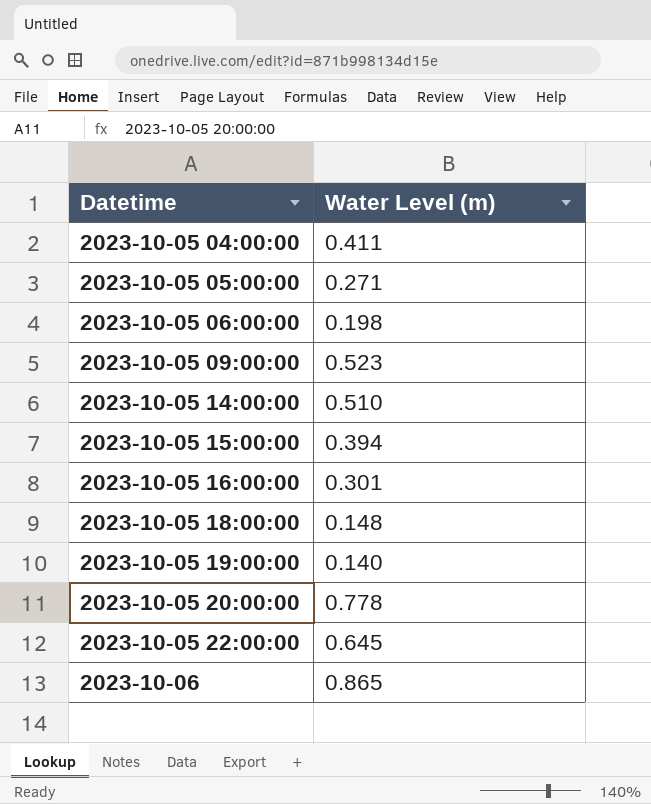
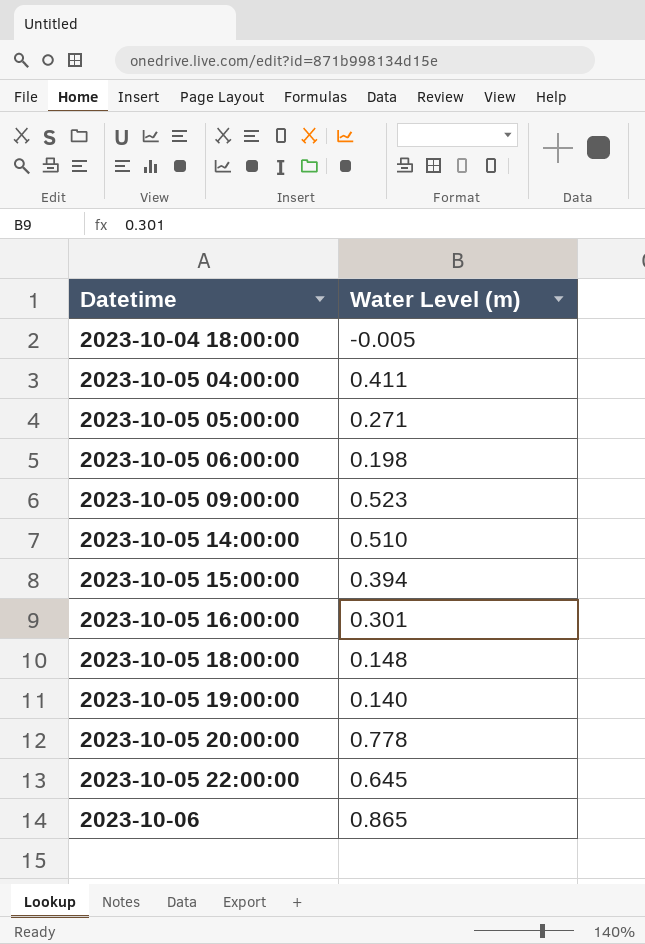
row 2023-10-04 18:00:00: none -> -0.005

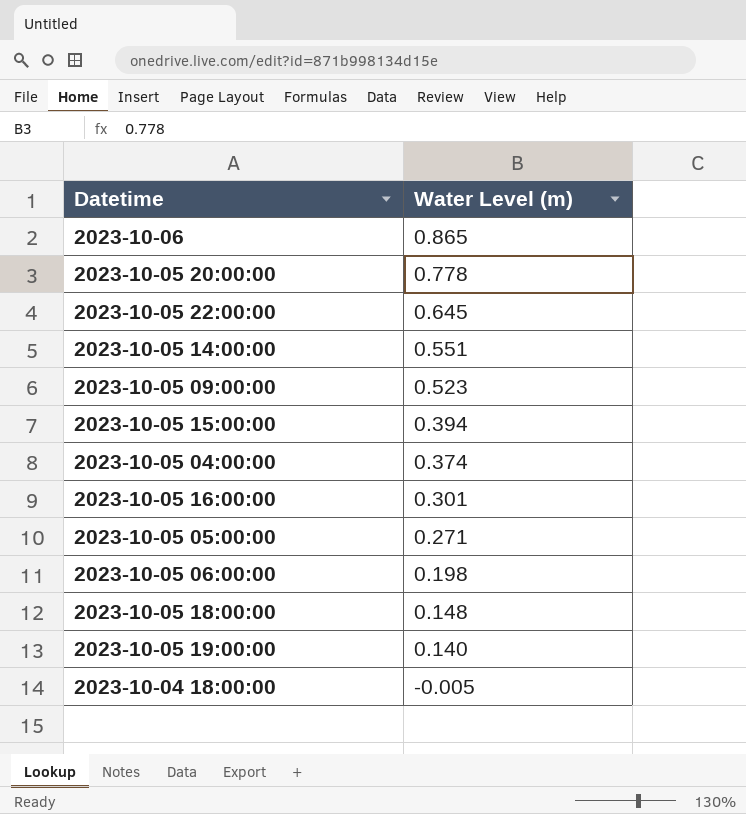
row order: Datetime ascending -> Water Level (m) descending
2023-10-05 14:00:00 | Water Level (m): 0.510 -> 0.551
2023-10-05 04:00:00 | Water Level (m): 0.411 -> 0.374

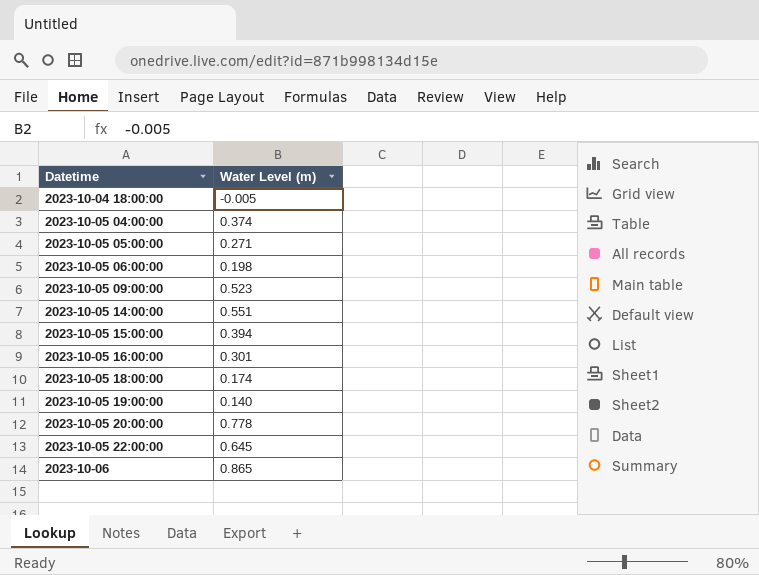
row order: Water Level (m) descending -> Datetime ascending
2023-10-05 18:00:00 | Water Level (m): 0.148 -> 0.174

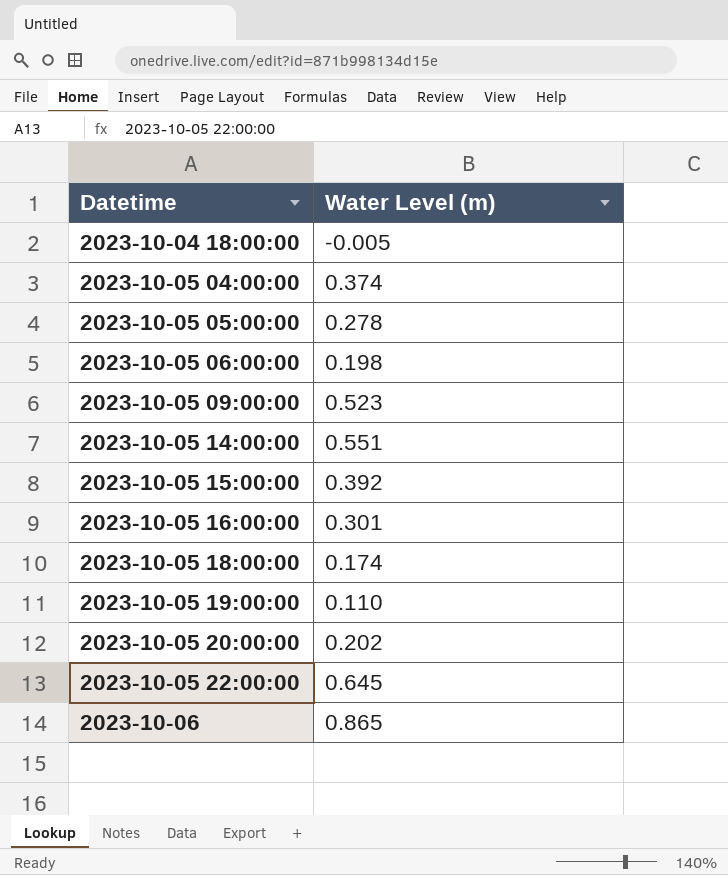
2023-10-05 05:00:00 | Water Level (m): 0.271 -> 0.278
2023-10-05 15:00:00 | Water Level (m): 0.394 -> 0.392
2023-10-05 19:00:00 | Water Level (m): 0.140 -> 0.110
2023-10-05 20:00:00 | Water Level (m): 0.778 -> 0.202

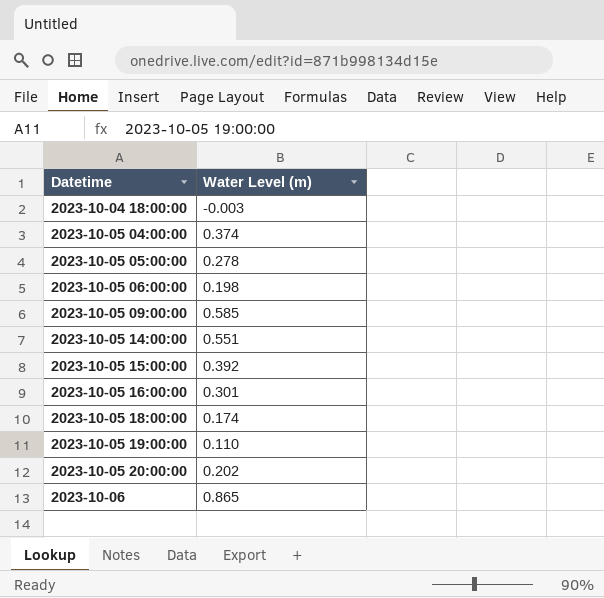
row 2023-10-05 22:00:00: 0.645 -> none
2023-10-04 18:00:00 | Water Level (m): -0.005 -> -0.003
2023-10-05 09:00:00 | Water Level (m): 0.523 -> 0.585

